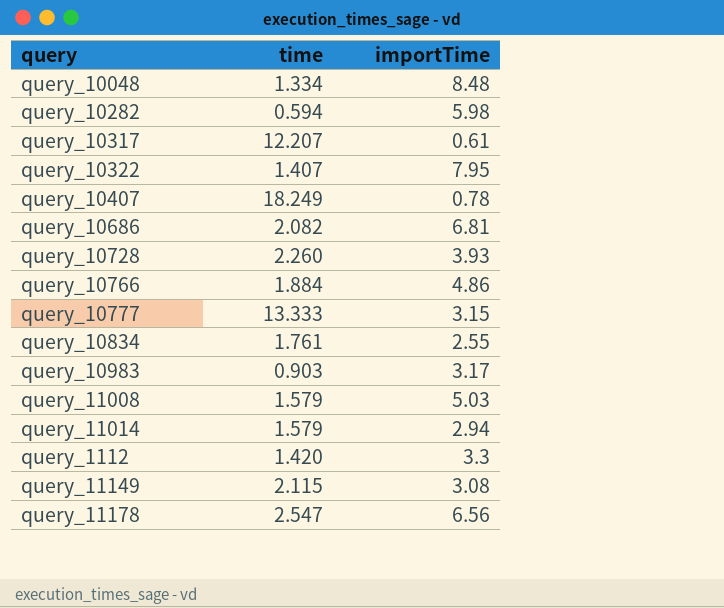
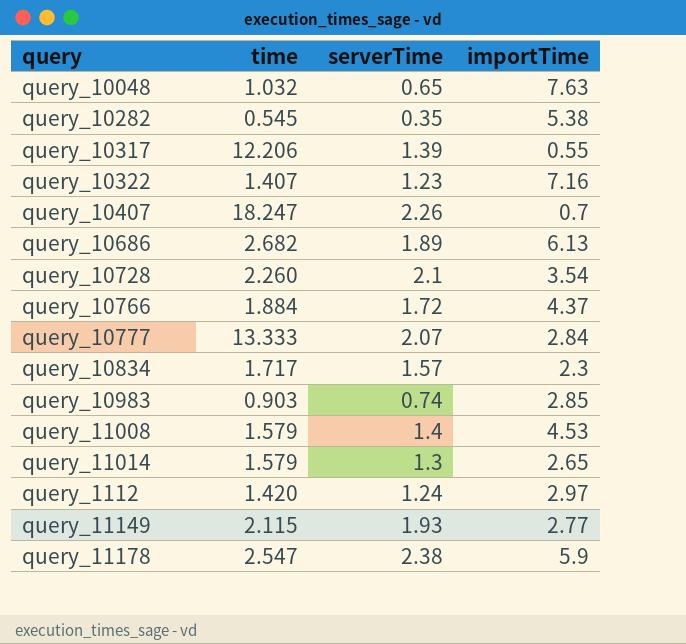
column serverTime | position: none -> 3
query_10048 | time: 1.334 -> 1.032
query_10048 | importTime: 8.48 -> 7.63
query_10282 | time: 0.594 -> 0.545
query_10282 | importTime: 5.98 -> 5.38
query_10317 | time: 12.207 -> 12.206
query_10317 | importTime: 0.61 -> 0.55
query_10322 | importTime: 7.95 -> 7.16
query_10407 | time: 18.249 -> 18.247
query_10407 | importTime: 0.78 -> 0.7
query_10686 | time: 2.082 -> 2.682
query_10686 | importTime: 6.81 -> 6.13
query_10728 | importTime: 3.93 -> 3.54
query_10766 | importTime: 4.86 -> 4.37
query_10777 | importTime: 3.15 -> 2.84
query_10834 | time: 1.761 -> 1.717
query_10834 | importTime: 2.55 -> 2.3
query_10983 | importTime: 3.17 -> 2.85
query_11008 | importTime: 5.03 -> 4.53
query_11014 | importTime: 2.94 -> 2.65
query_1112 | importTime: 3.3 -> 2.97
query_11149 | importTime: 3.08 -> 2.77
query_11178 | importTime: 6.56 -> 5.9

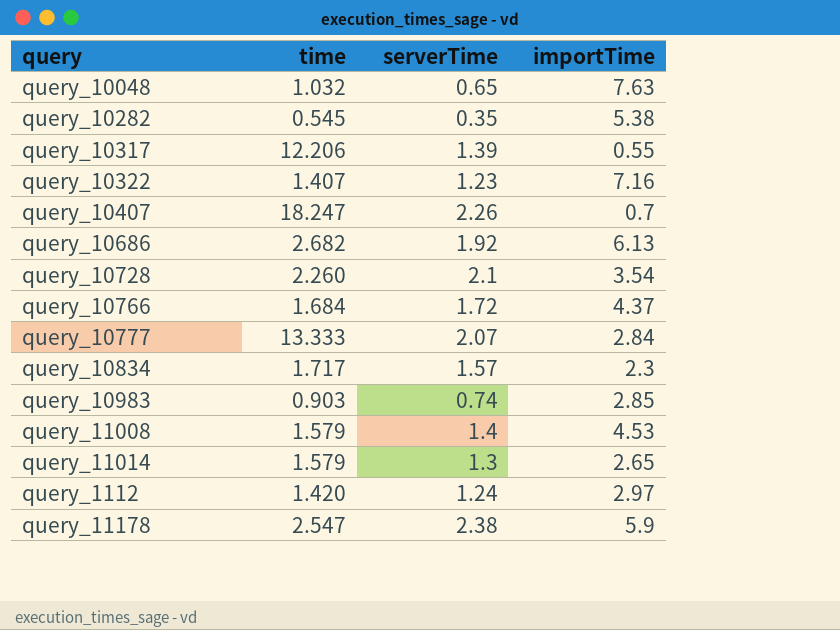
row query_11149: 2.115 | 1.93 | 2.77 -> none
query_10686 | serverTime: 1.89 -> 1.92
query_10766 | time: 1.884 -> 1.684

